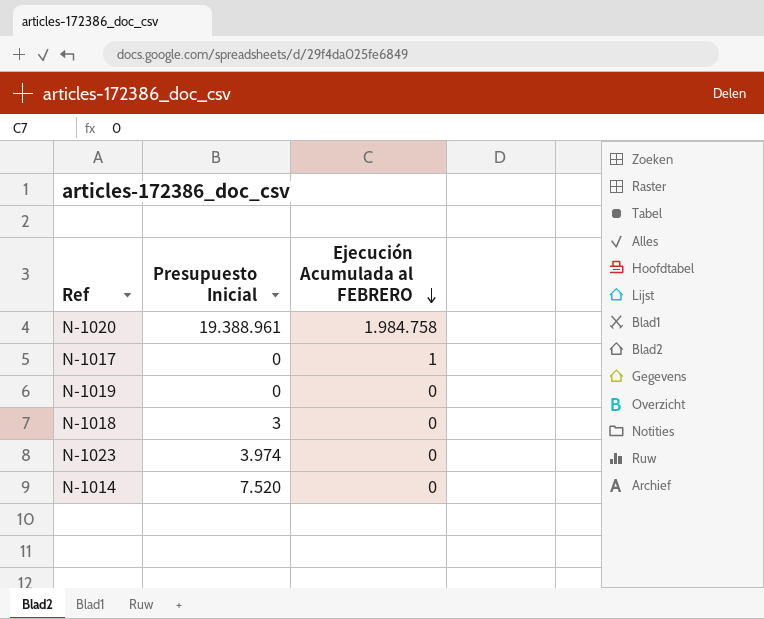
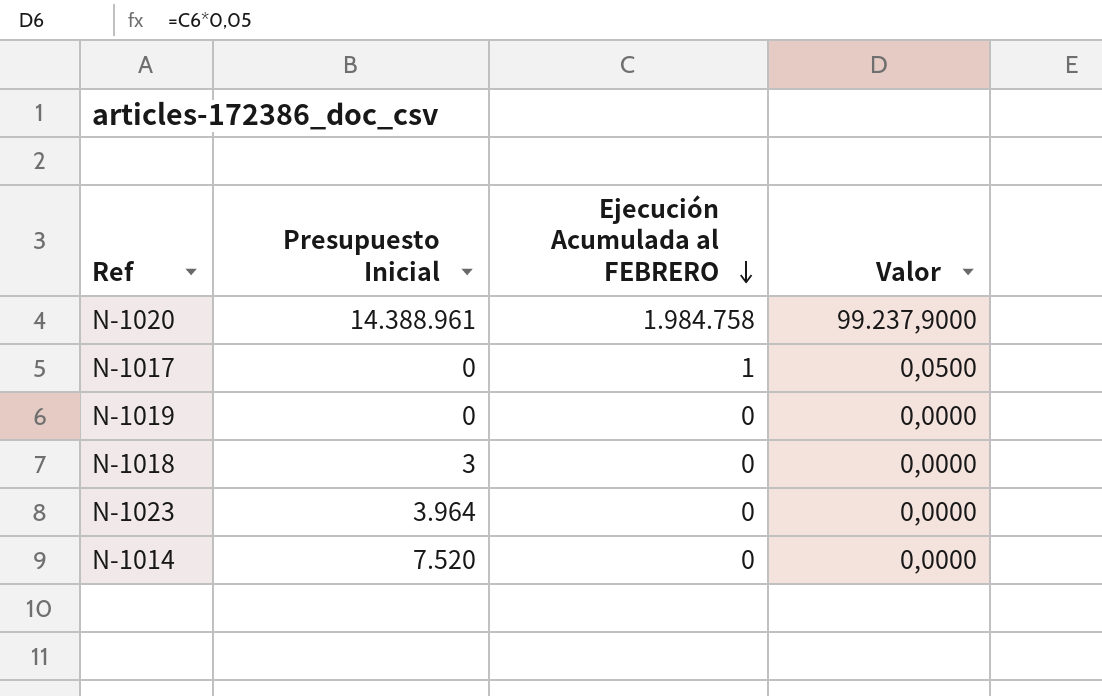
column Valor | formula: none -> [Ejecución Acumulada al FEBRERO] * 0,05
N-1020 | Presupuesto Inicial: 19.388.961 -> 14.388.961
N-1023 | Presupuesto Inicial: 3.974 -> 3.964

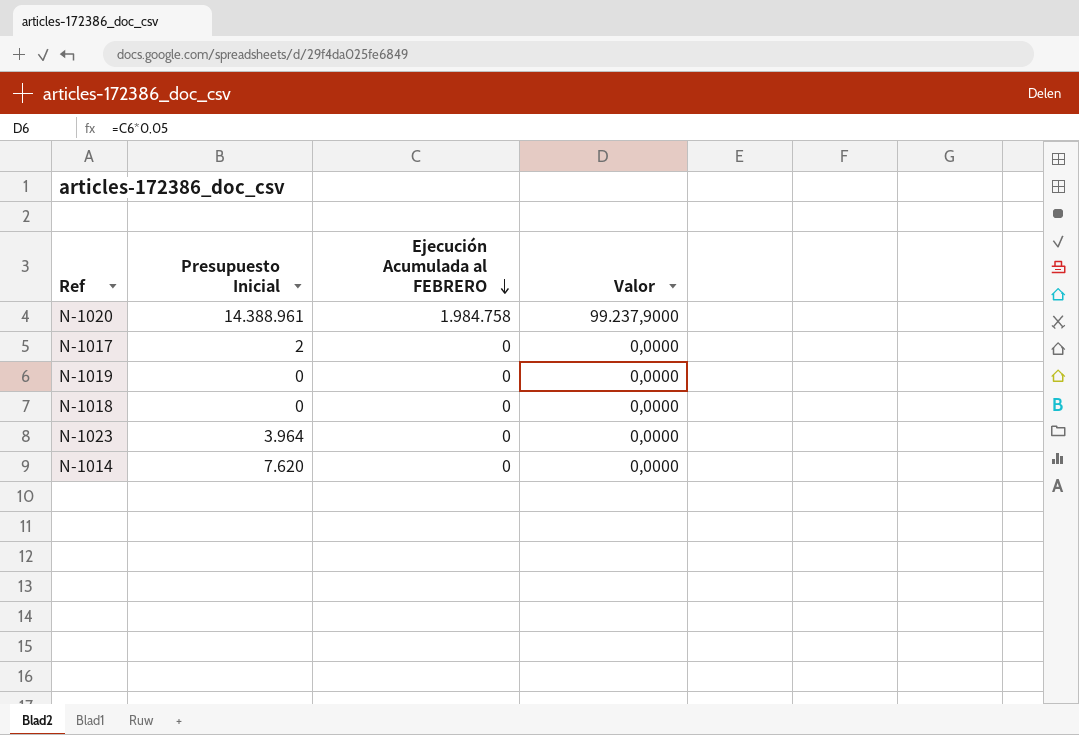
N-1017 | Presupuesto Inicial: 0 -> 2
N-1017 | Ejecución Acumulada al FEBRERO: 1 -> 0
N-1017 | Valor: 0,0500 -> 0,0000
N-1018 | Presupuesto Inicial: 3 -> 0
N-1014 | Presupuesto Inicial: 7.520 -> 7.620

